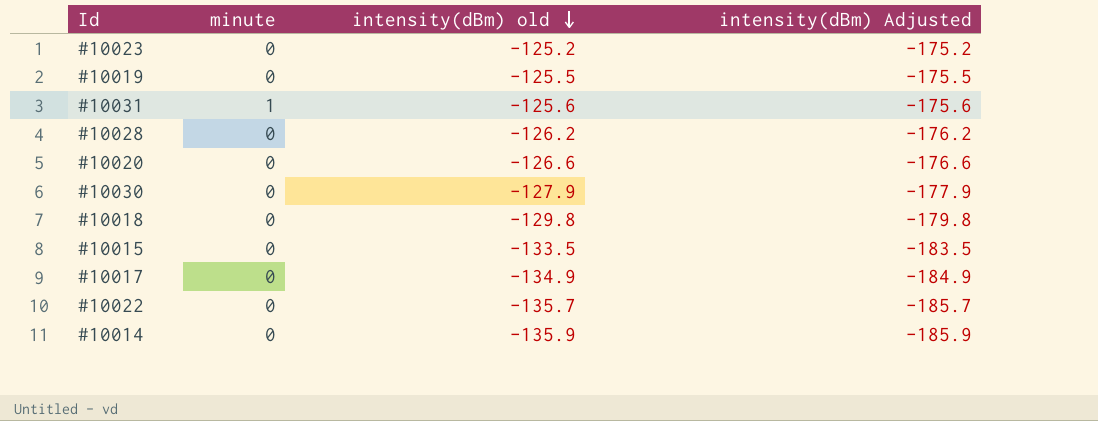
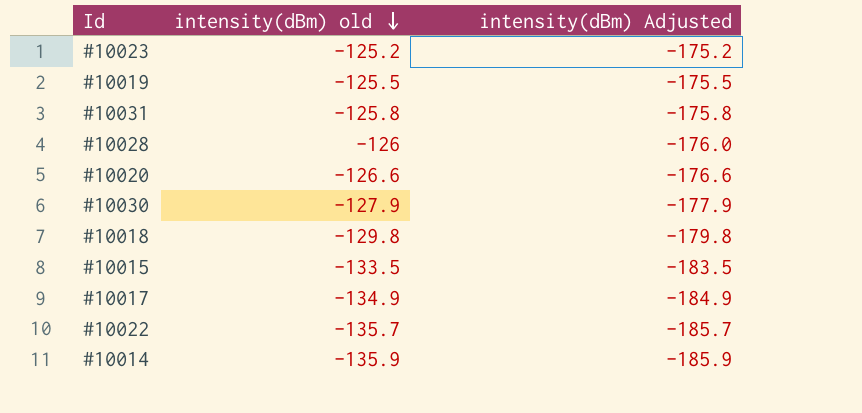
column minute | position: 2 -> none
#10031 | intensity(dBm) old: -125.6 -> -125.8
#10031 | intensity(dBm) Adjusted: -175.6 -> -175.8
#10028 | intensity(dBm) old: -126.2 -> -126
#10028 | intensity(dBm) Adjusted: -176.2 -> -176.0

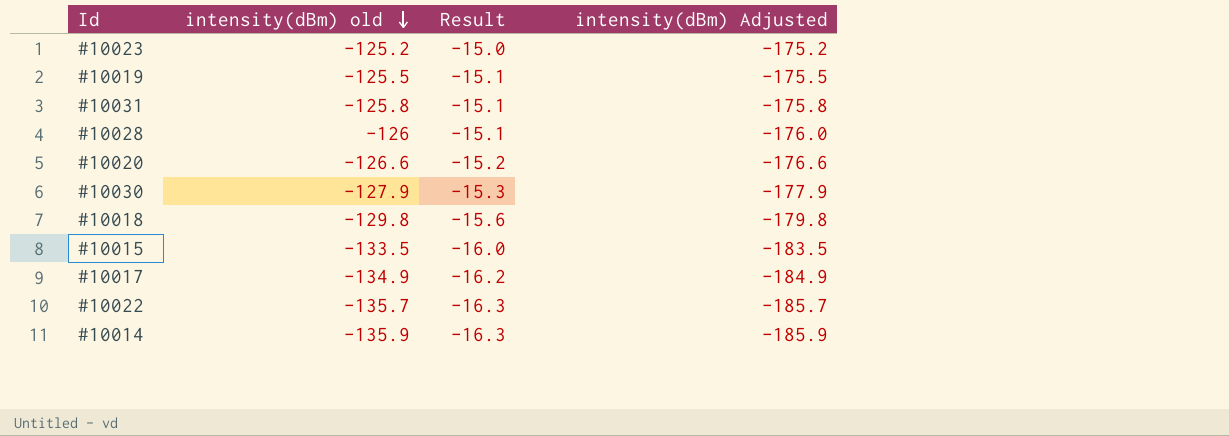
column Result | formula: none -> [intensity(dBm) old] * 0.12

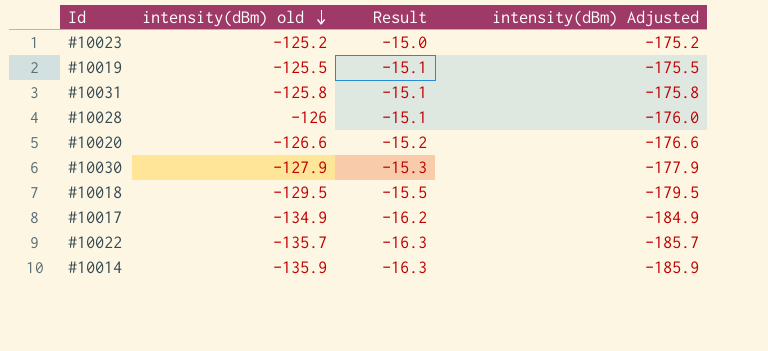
row #10015: -133.5 | -16.0 | -183.5 -> none
#10018 | intensity(dBm) old: -129.8 -> -129.5
#10018 | Result: -15.6 -> -15.5
#10018 | intensity(dBm) Adjusted: -179.8 -> -179.5

